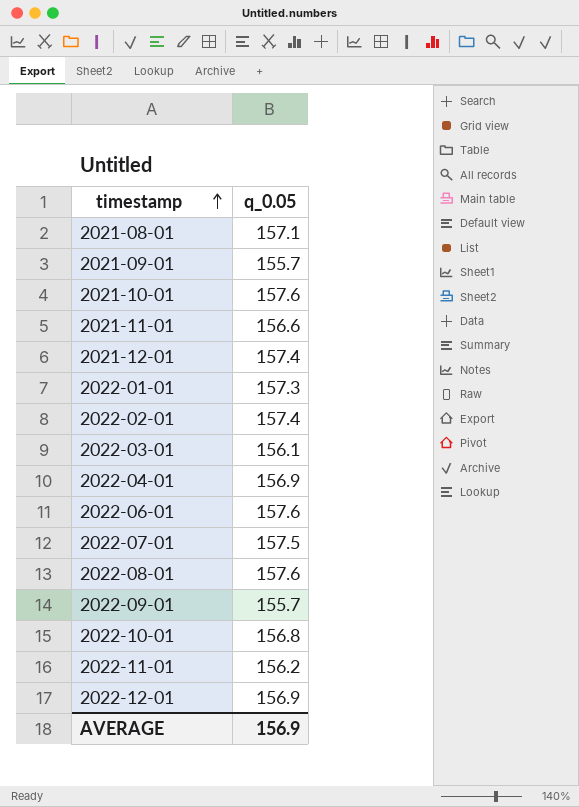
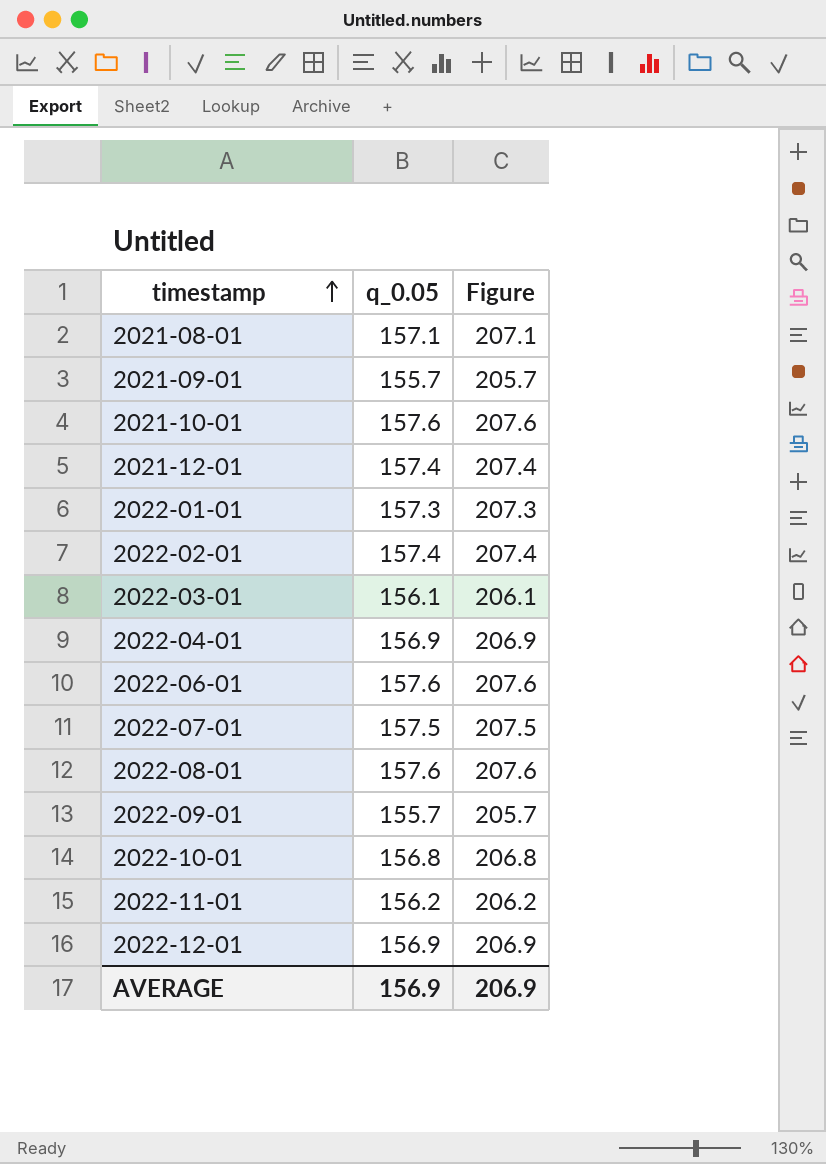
column Figure | formula: none -> [q_0.05] + 50
row 2021-11-01: 156.6 -> none

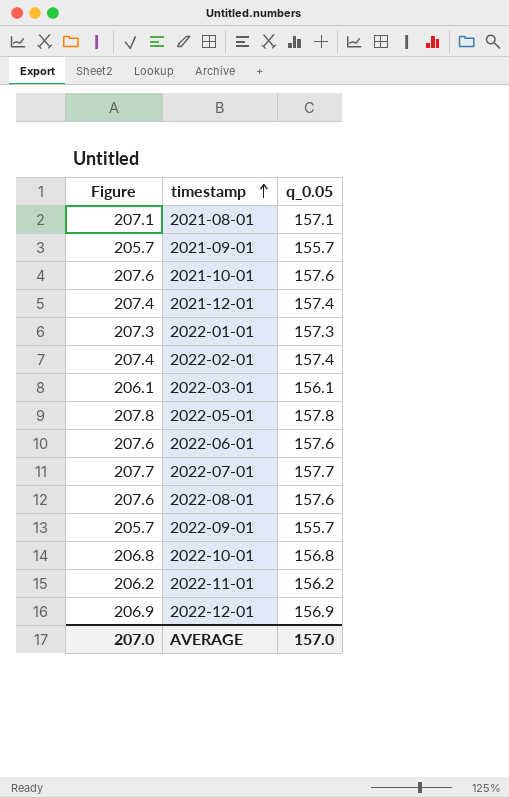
column Figure | position: 3 -> 1
row 2022-04-01: 156.9 | 206.9 -> none
row 2022-05-01: none -> 207.8 | 157.8
2022-07-01 | Figure: 207.5 -> 207.7
2022-07-01 | q_0.05: 157.5 -> 157.7
AVERAGE | Figure: 206.9 -> 207.0
AVERAGE | q_0.05: 156.9 -> 157.0

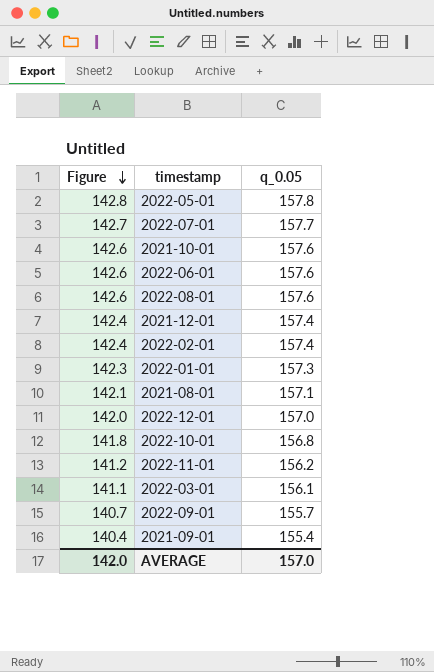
row order: timestamp ascending -> Figure descending
column Figure | formula: [q_0.05] + 50 -> [q_0.05] - 15
2022-12-01 | q_0.05: 156.9 -> 157.0
2021-09-01 | q_0.05: 155.7 -> 155.4
AVERAGE | Figure: 207.0 -> 142.0

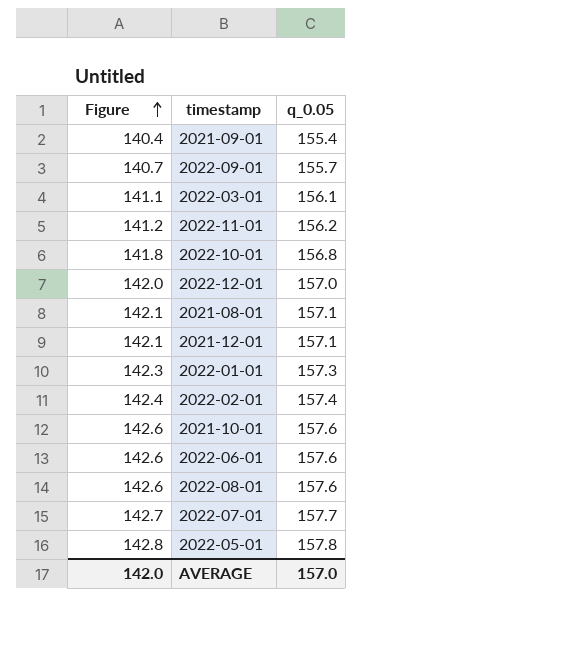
row order: Figure descending -> Figure ascending
2021-12-01 | Figure: 142.4 -> 142.1
2021-12-01 | q_0.05: 157.4 -> 157.1

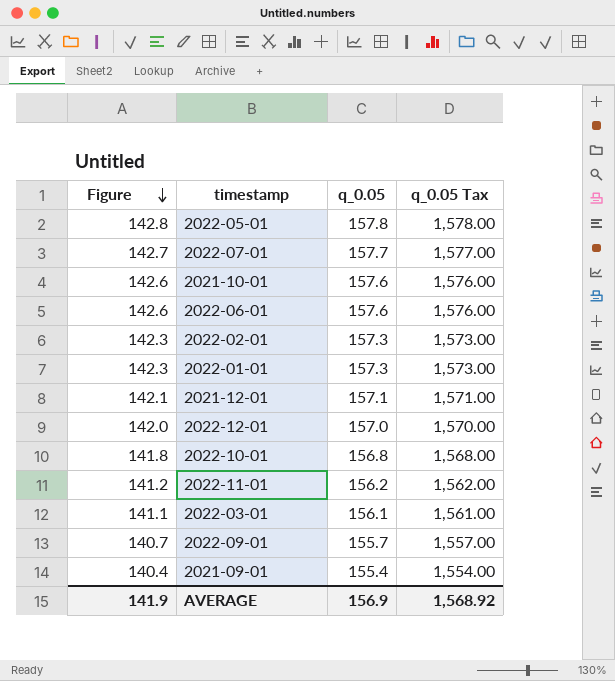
row order: Figure ascending -> Figure descending
column q_0.05 Tax | formula: none -> [q_0.05] * 10
row 2021-08-01: 142.1 | 157.1 -> none
row 2022-08-01: 142.6 | 157.6 -> none
2022-02-01 | Figure: 142.4 -> 142.3
2022-02-01 | q_0.05: 157.4 -> 157.3
AVERAGE | Figure: 142.0 -> 141.9
AVERAGE | q_0.05: 157.0 -> 156.9

